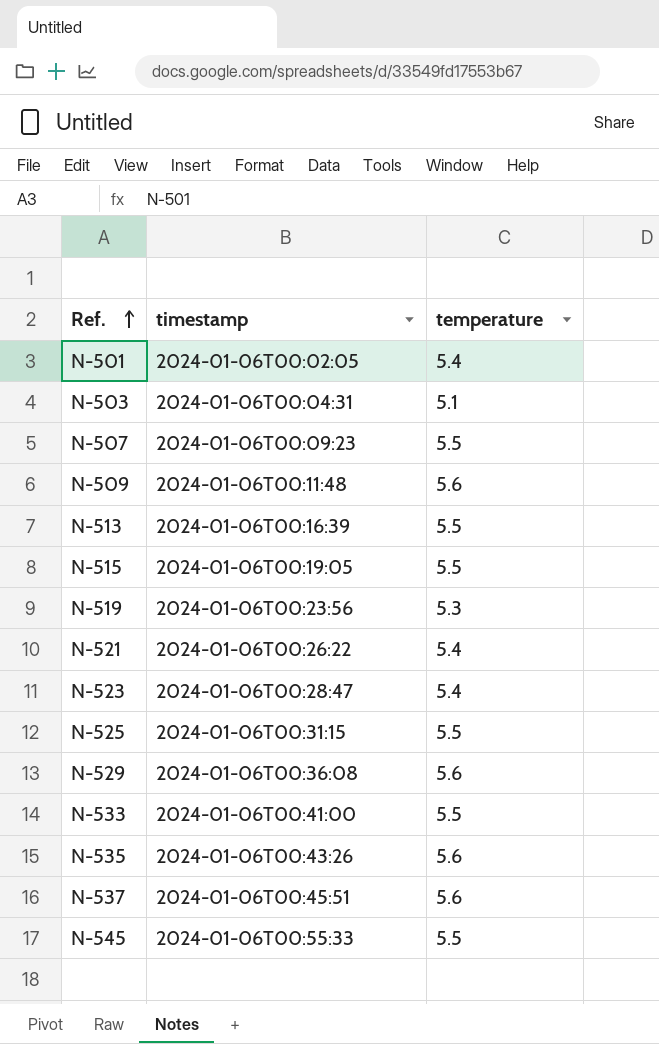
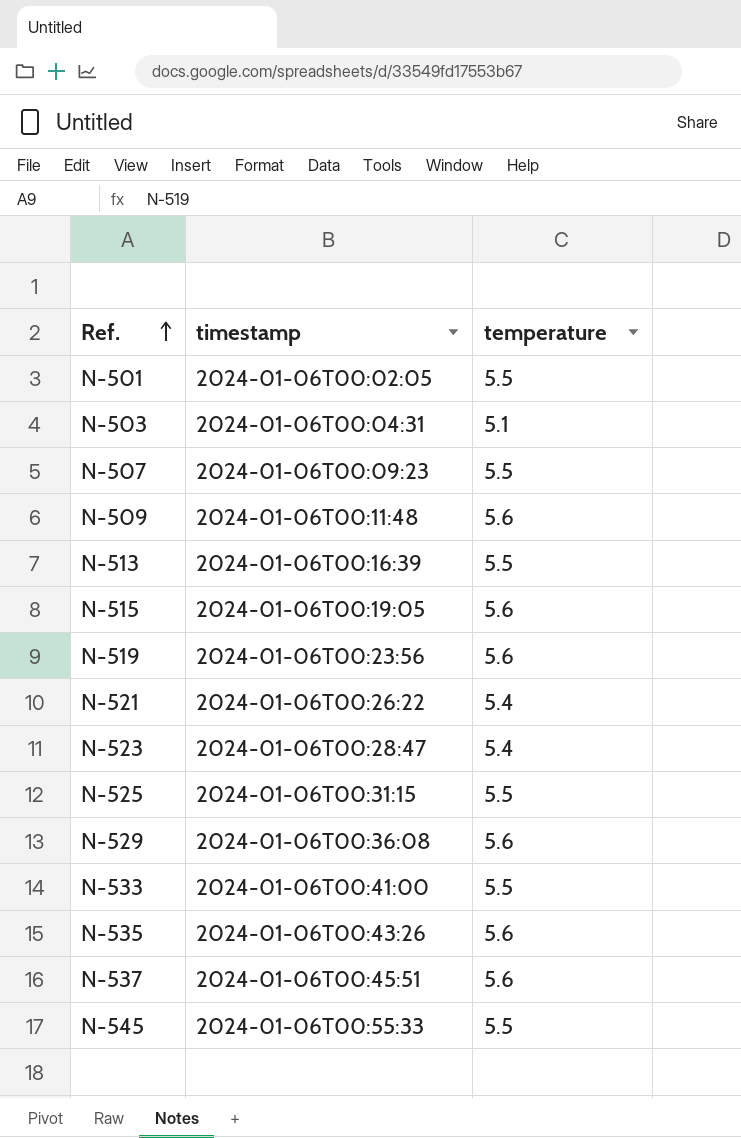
N-501 | temperature: 5.4 -> 5.5
N-515 | temperature: 5.5 -> 5.6
N-519 | temperature: 5.3 -> 5.6

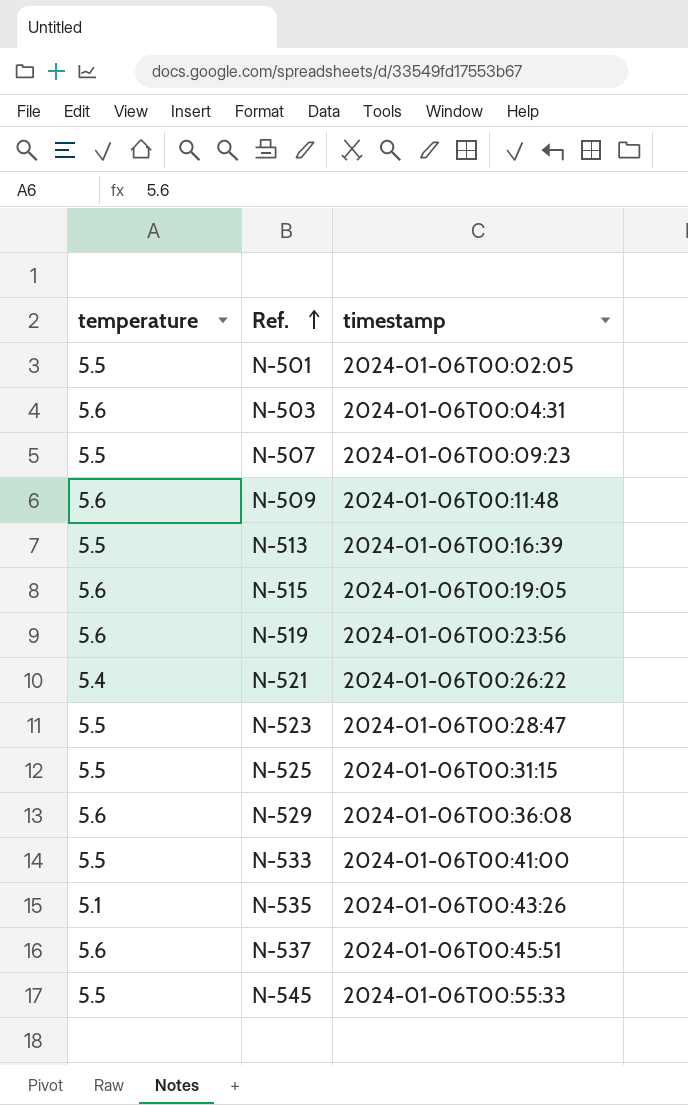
column temperature | position: 3 -> 1
N-503 | temperature: 5.1 -> 5.6
N-523 | temperature: 5.4 -> 5.5
N-535 | temperature: 5.6 -> 5.1

